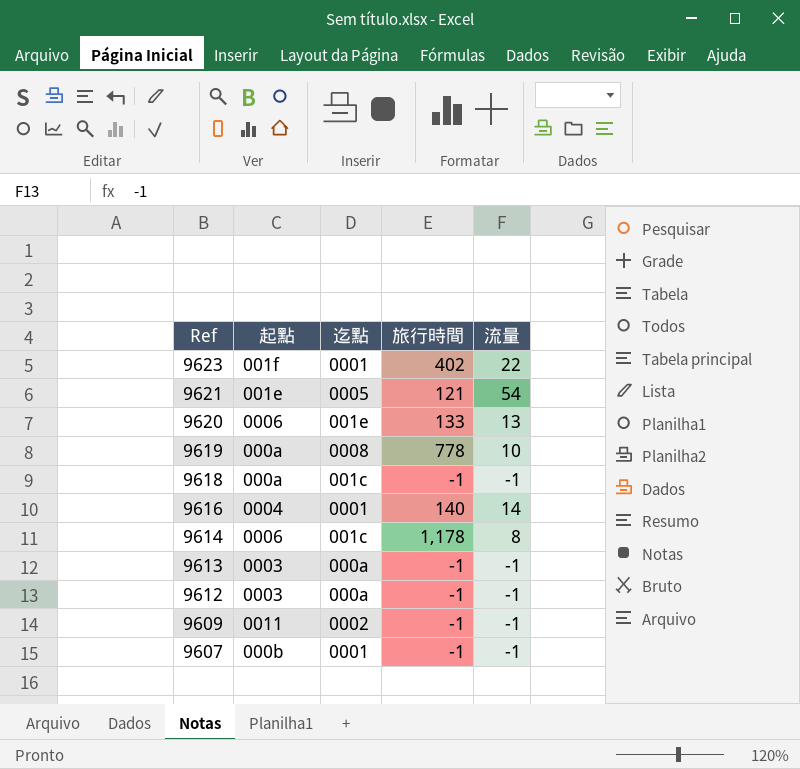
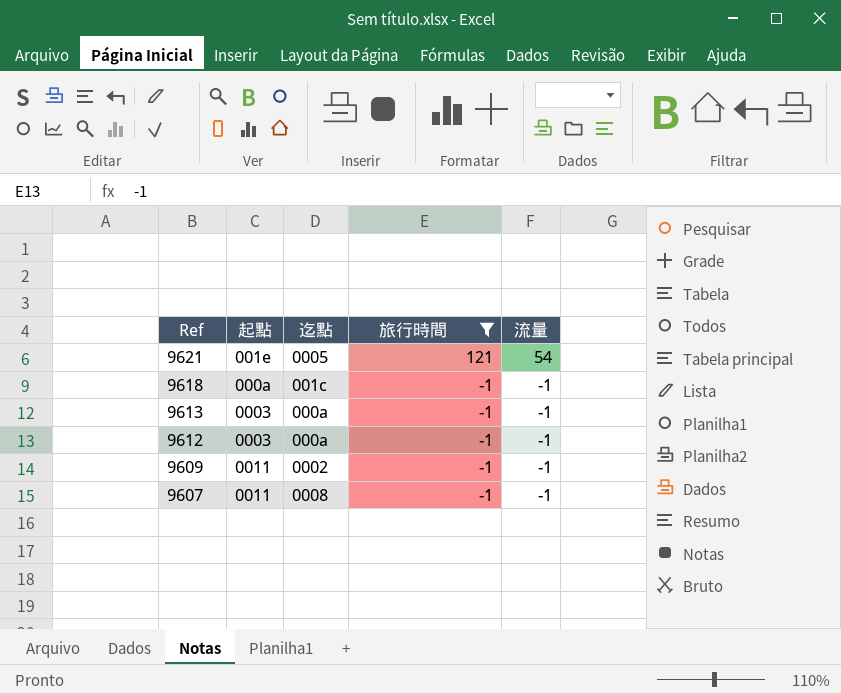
filter: none -> 旅行時間 <= 121
9607 | 起點: 000b -> 0011
9607 | 迄點: 0001 -> 0008

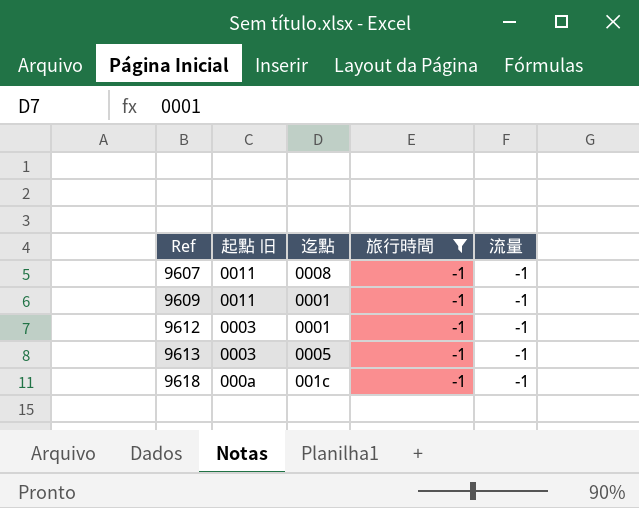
row order: Ref descending -> Ref ascending
column name: 起點 -> 起點 旧
row 9621: 001e | 0005 | 121 | 54 -> none
9609 | 迄點: 0002 -> 0001
9612 | 迄點: 000a -> 0001
9613 | 迄點: 000a -> 0005

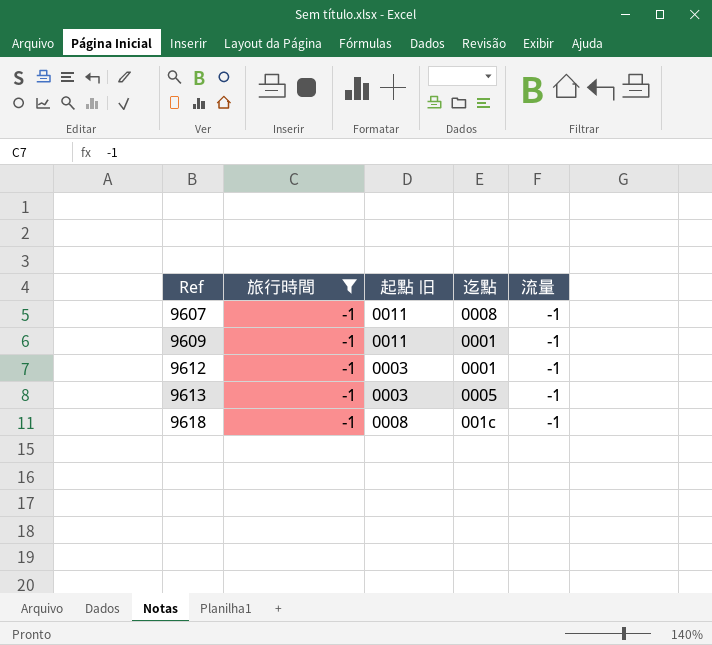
column 旅行時間 | position: 4 -> 2
9618 | 起點 旧: 000a -> 0008

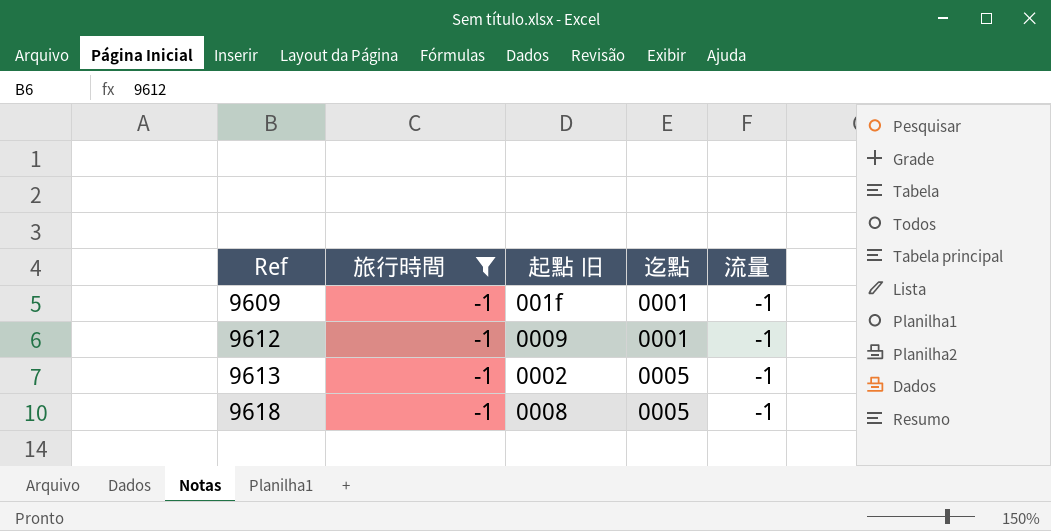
row 9607: -1 | 0011 | 0008 | -1 -> none
9609 | 起點 旧: 0011 -> 001f
9612 | 起點 旧: 0003 -> 0009
9613 | 起點 旧: 0003 -> 0002
9618 | 迄點: 001c -> 0005

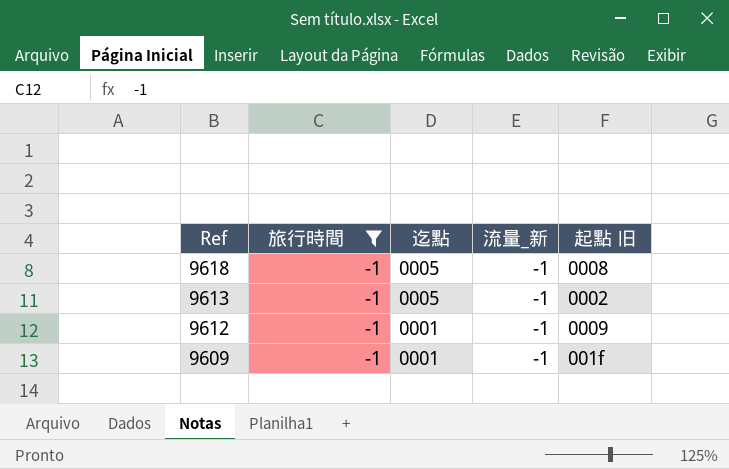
row order: Ref ascending -> Ref descending
column name: 流量 -> 流量_新
column 起點 旧 | position: 3 -> 5

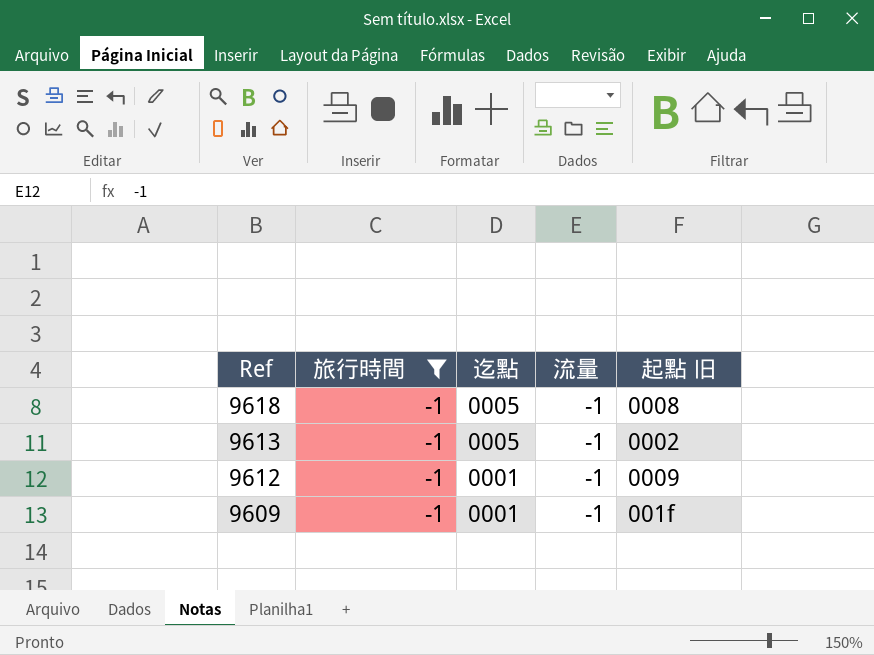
column name: 流量_新 -> 流量

